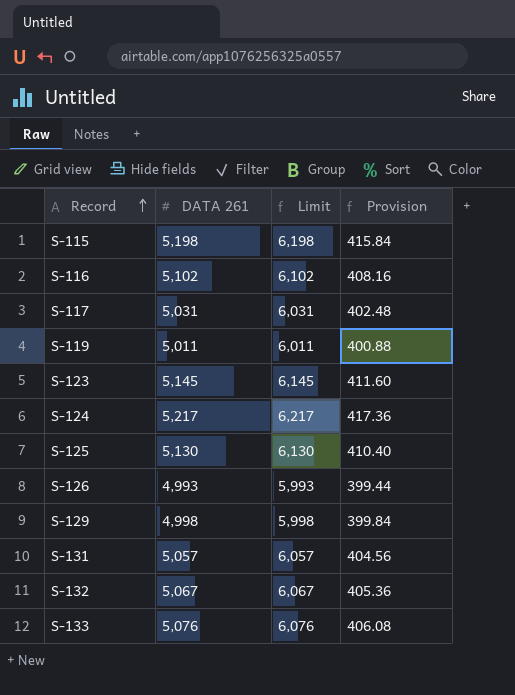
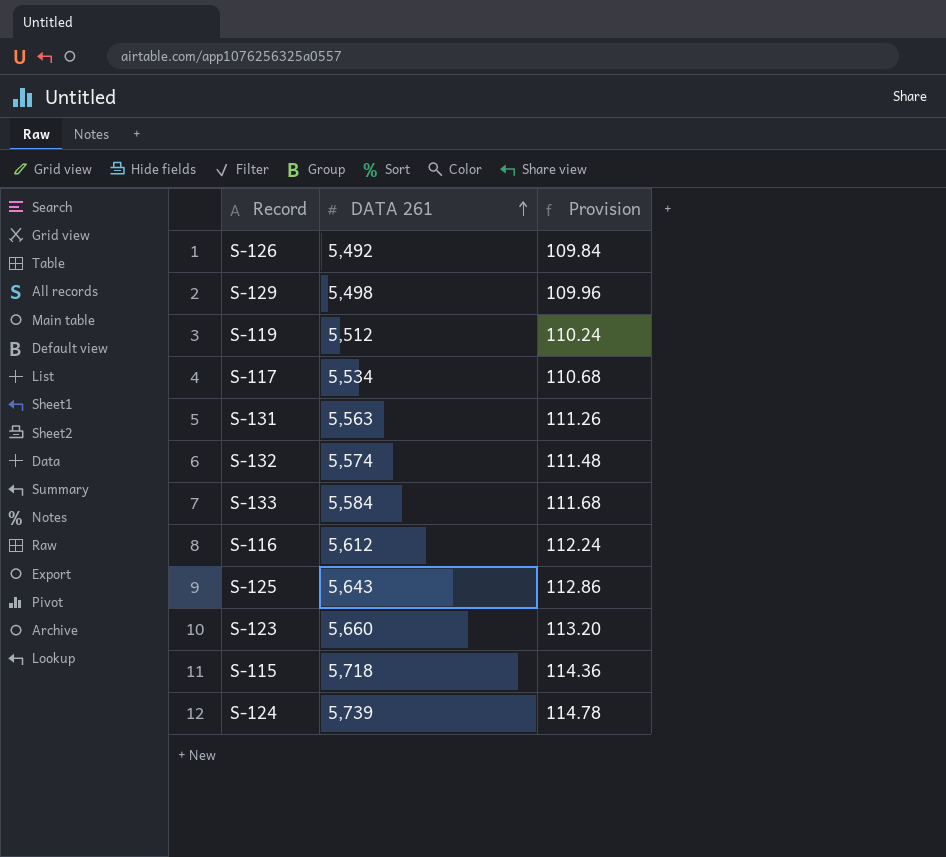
row order: Record ascending -> DATA 261 ascending
column Limit | formula: [DATA 261] + 1000 -> none
column Provision | formula: [DATA 261] * 0.08 -> [DATA 261] * 0.02
S-126 | DATA 261: 4,993 -> 5,492
S-129 | DATA 261: 4,998 -> 5,498
S-119 | DATA 261: 5,011 -> 5,512
S-117 | DATA 261: 5,031 -> 5,534
S-131 | DATA 261: 5,057 -> 5,563
S-132 | DATA 261: 5,067 -> 5,574
S-133 | DATA 261: 5,076 -> 5,584
S-116 | DATA 261: 5,102 -> 5,612
S-125 | DATA 261: 5,130 -> 5,643
S-123 | DATA 261: 5,145 -> 5,660
S-115 | DATA 261: 5,198 -> 5,718
S-124 | DATA 261: 5,217 -> 5,739

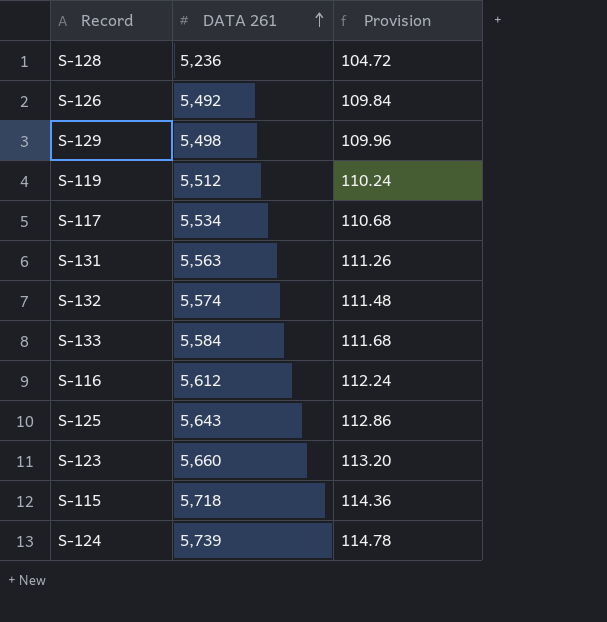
row S-128: none -> 5,236 | 104.72

